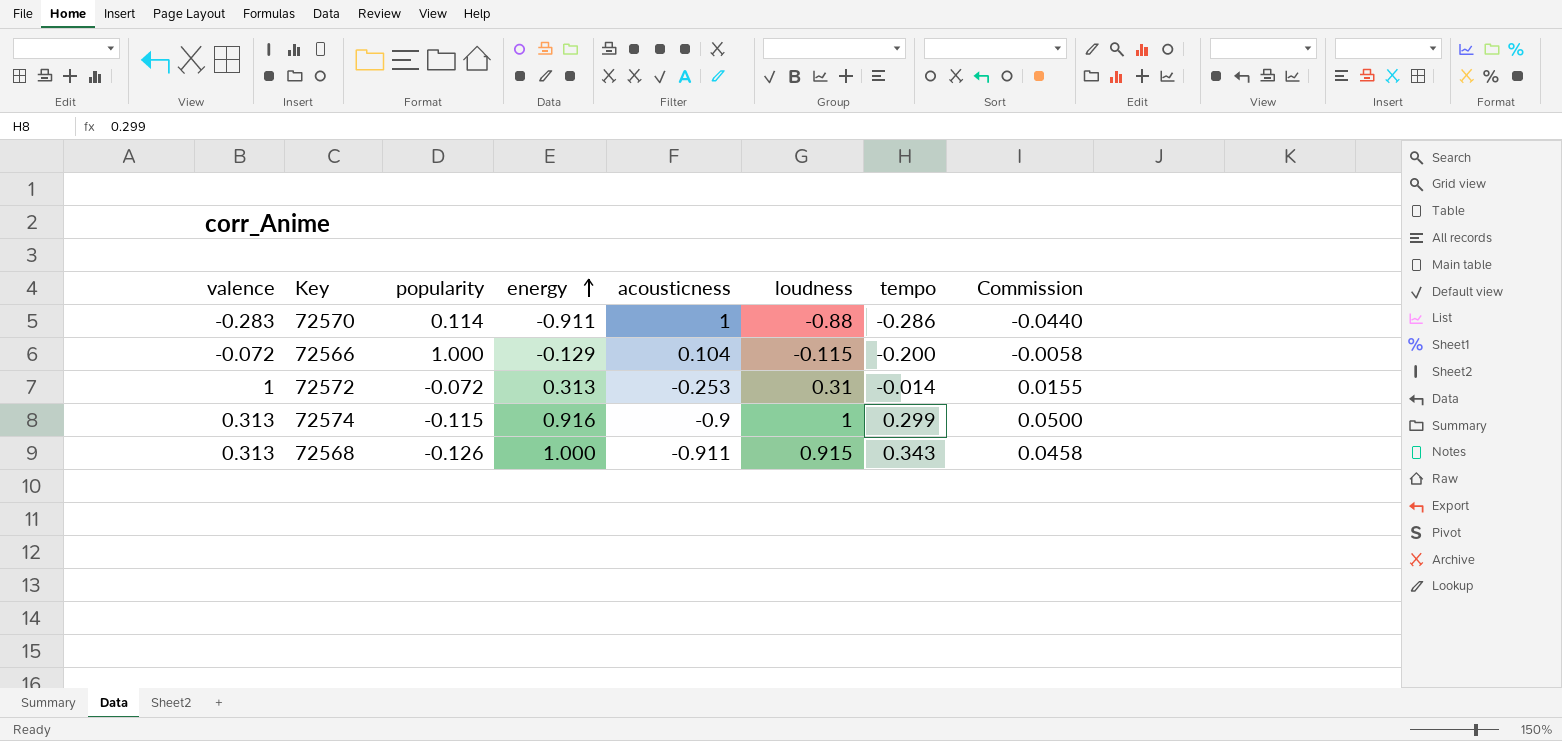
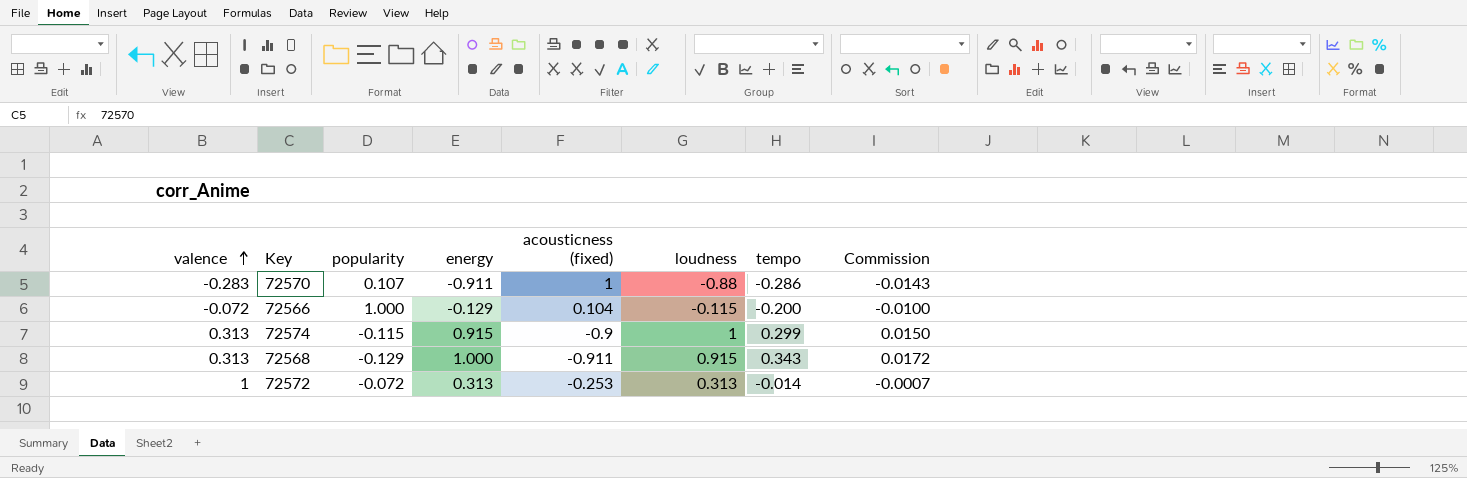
row order: energy ascending -> valence ascending
column name: acousticness -> acousticness (fixed)
column Commission | formula: [loudness] * 0.05 -> [tempo] * 0.05
72570 | popularity: 0.114 -> 0.107
72574 | energy: 0.916 -> 0.915
72568 | popularity: -0.126 -> -0.129
72572 | loudness: 0.31 -> 0.313

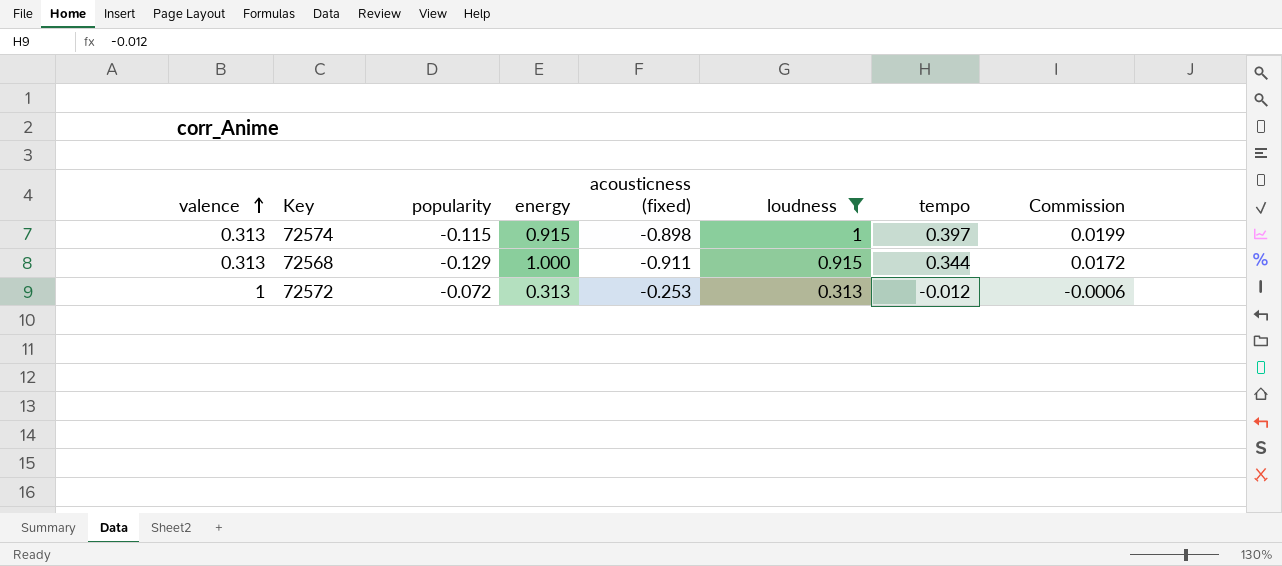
filter: none -> loudness >= 0.313
72574 | acousticness (fixed): -0.9 -> -0.898
72574 | tempo: 0.299 -> 0.397
72574 | Commission: 0.0150 -> 0.0199
72568 | tempo: 0.343 -> 0.344
72572 | tempo: -0.014 -> -0.012
72572 | Commission: -0.0007 -> -0.0006

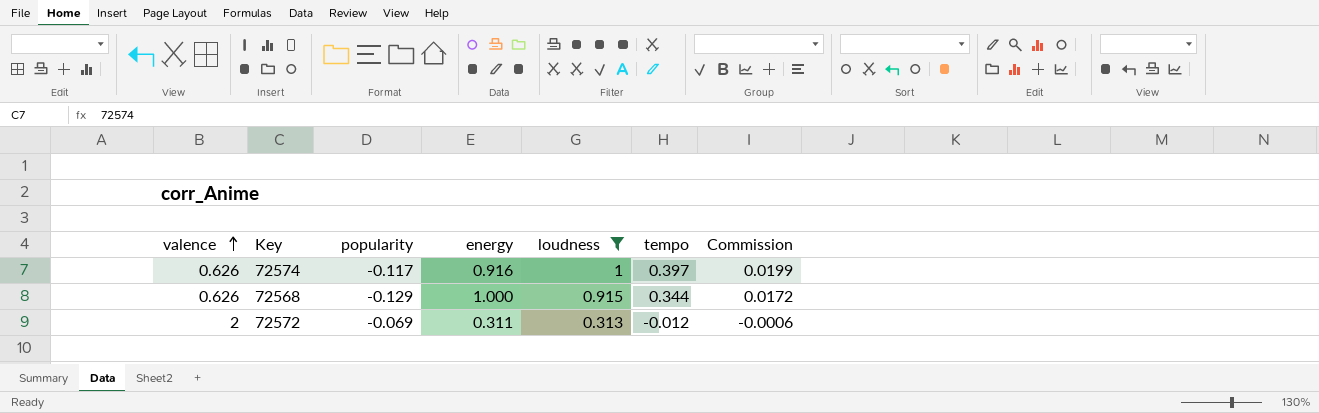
column acousticness (fixed) | position: 5 -> none
72574 | valence: 0.313 -> 0.626
72574 | popularity: -0.115 -> -0.117
72574 | energy: 0.915 -> 0.916
72568 | valence: 0.313 -> 0.626
72572 | valence: 1 -> 2
72572 | popularity: -0.072 -> -0.069
72572 | energy: 0.313 -> 0.311

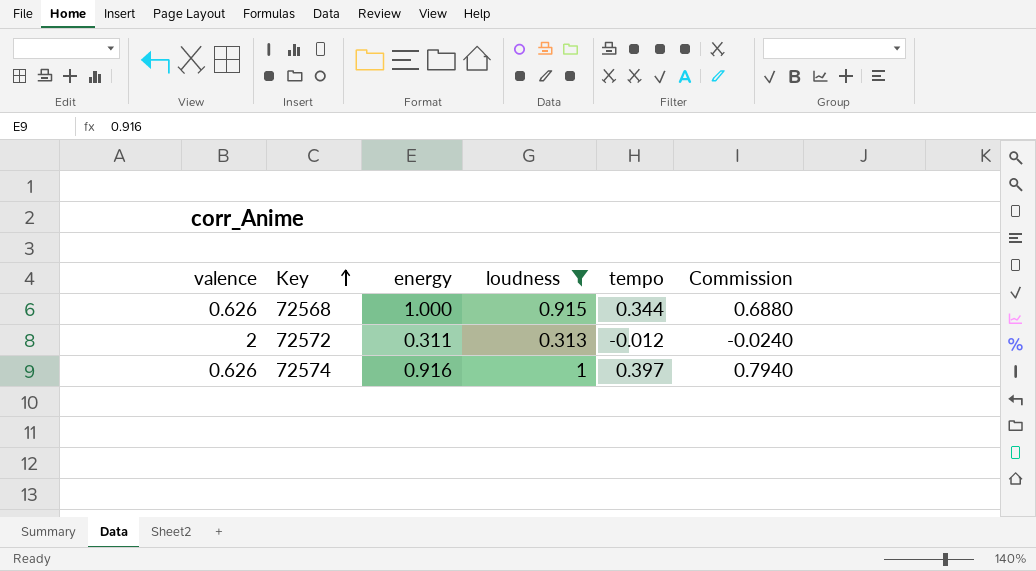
row order: valence ascending -> Key ascending
column popularity | position: 3 -> none
column Commission | formula: [tempo] * 0.05 -> [tempo] * 2

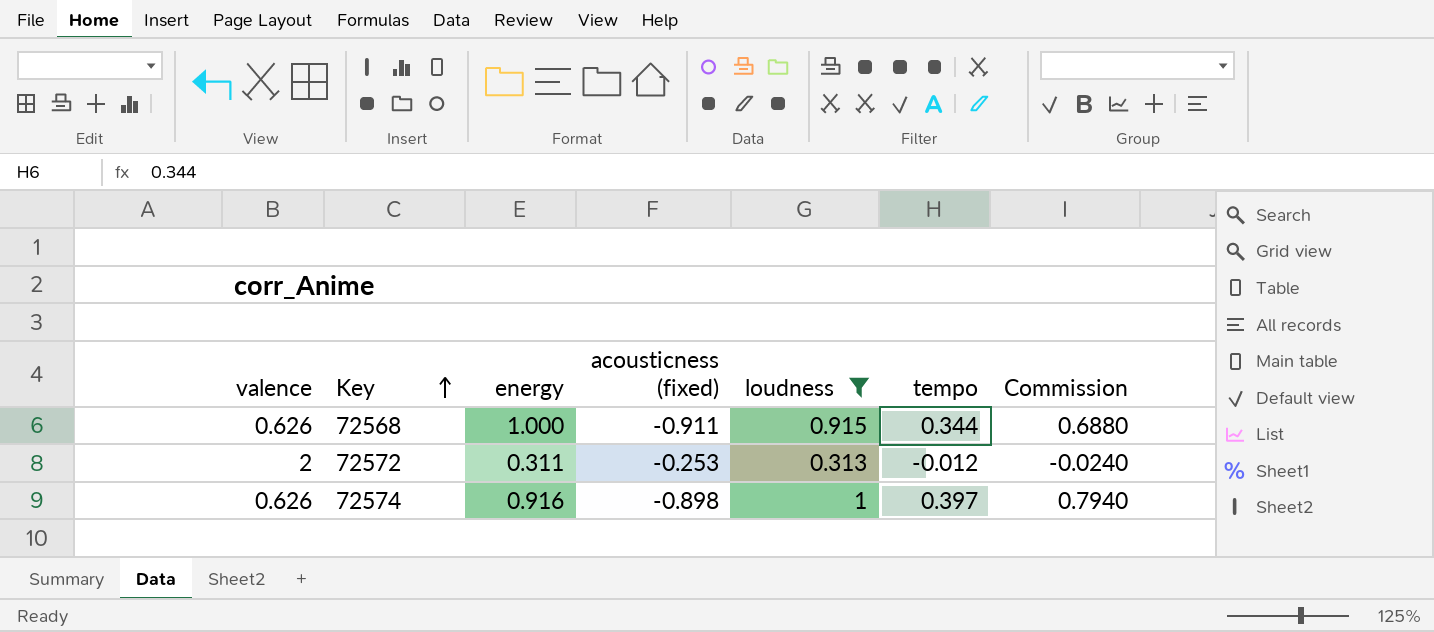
column acousticness (fixed) | position: none -> 4

